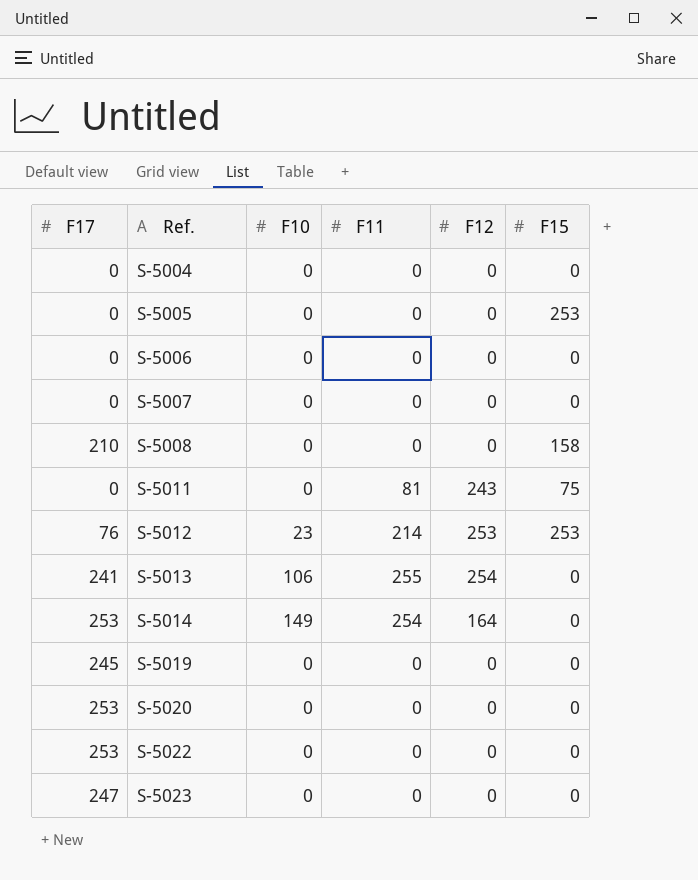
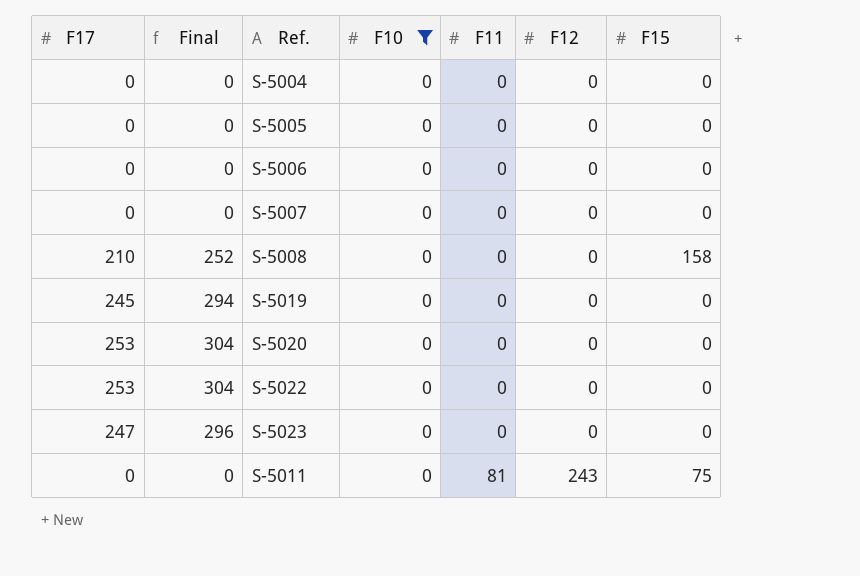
filter: none -> F10 = 0
row order: Ref. ascending -> F11 ascending
column Final | formula: none -> [F17] * 1.2
S-5005 | F15: 253 -> 0

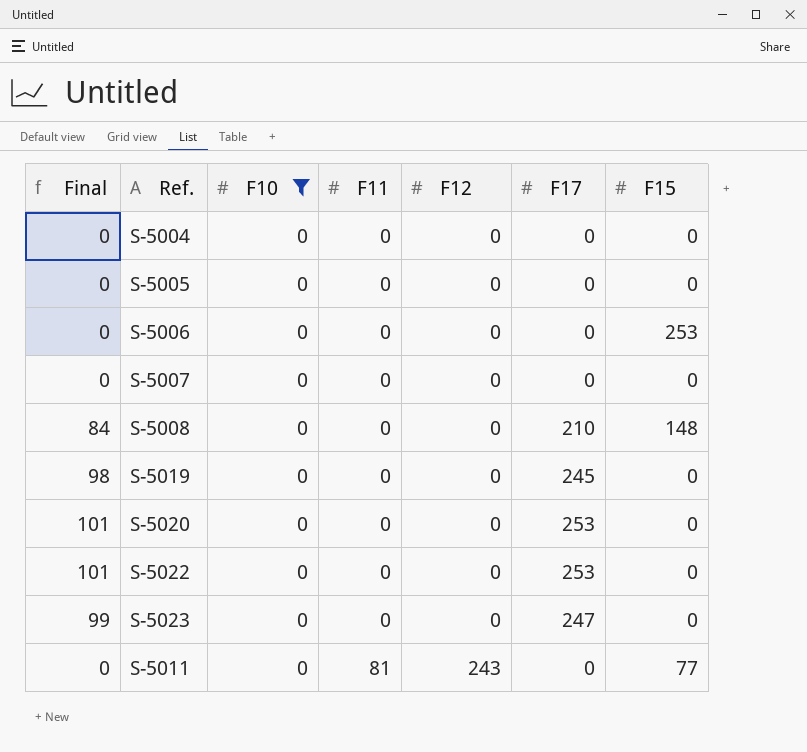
column Final | formula: [F17] * 1.2 -> [F17] * 0.4
column F17 | position: 1 -> 6
S-5006 | F15: 0 -> 253
S-5008 | F15: 158 -> 148
S-5011 | F15: 75 -> 77

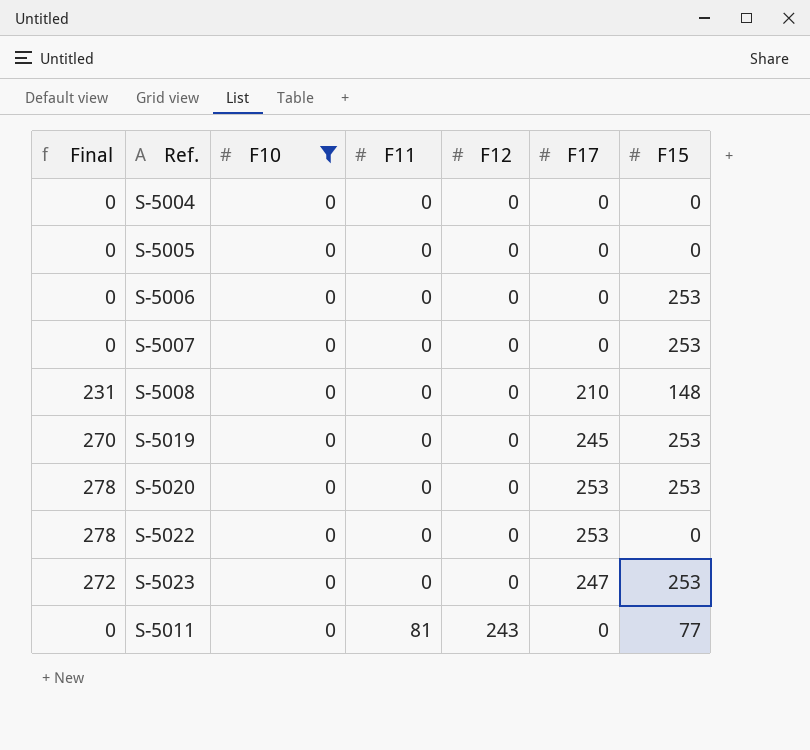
column Final | formula: [F17] * 0.4 -> [F17] * 1.1
S-5007 | F15: 0 -> 253
S-5019 | F15: 0 -> 253
S-5020 | F15: 0 -> 253
S-5023 | F15: 0 -> 253

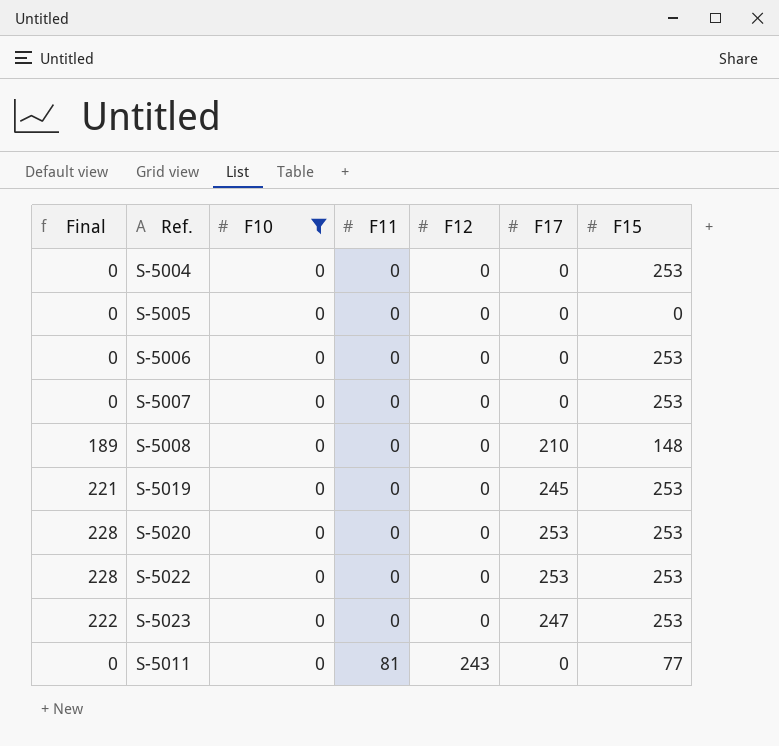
column Final | formula: [F17] * 1.1 -> [F17] * 0.9
S-5004 | F15: 0 -> 253
S-5022 | F15: 0 -> 253

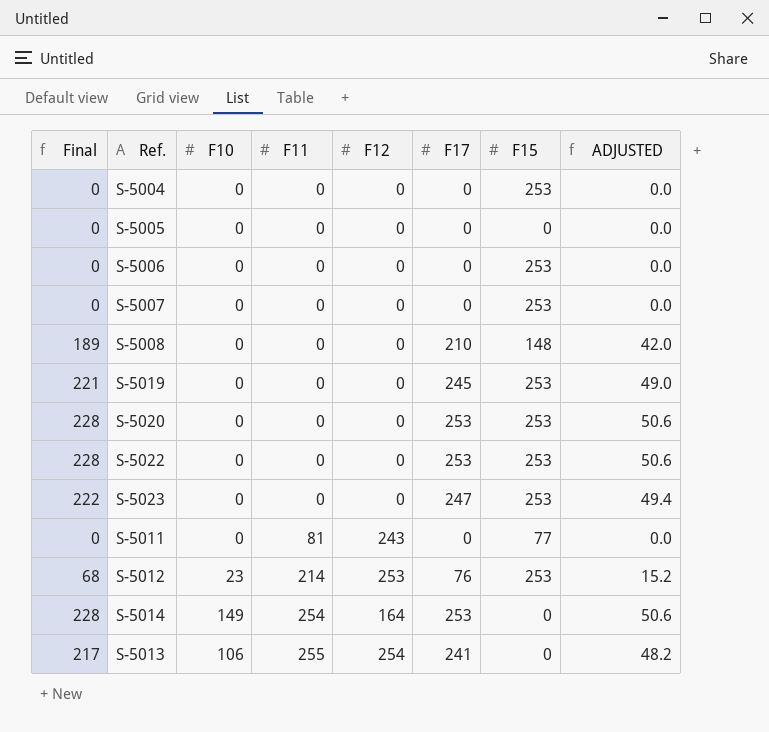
filter: F10 = 0 -> none
column ADJUSTED | formula: none -> [F17] * 0.2

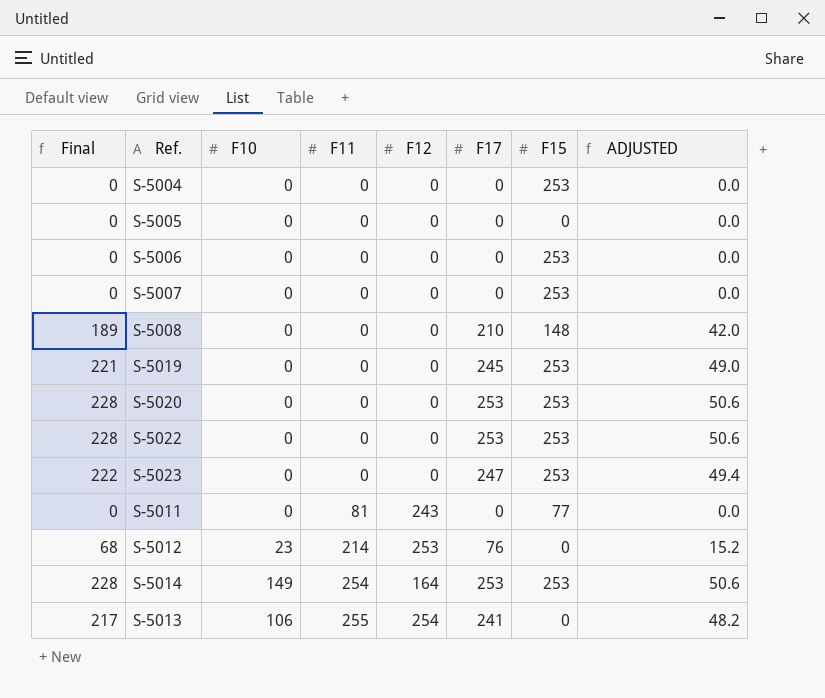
S-5012 | F15: 253 -> 0
S-5014 | F15: 0 -> 253

